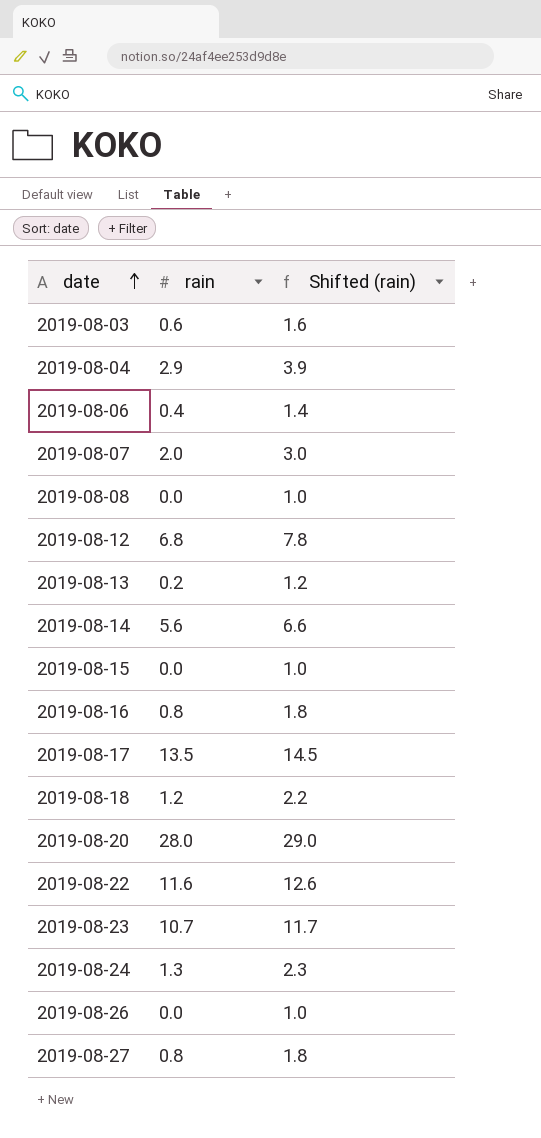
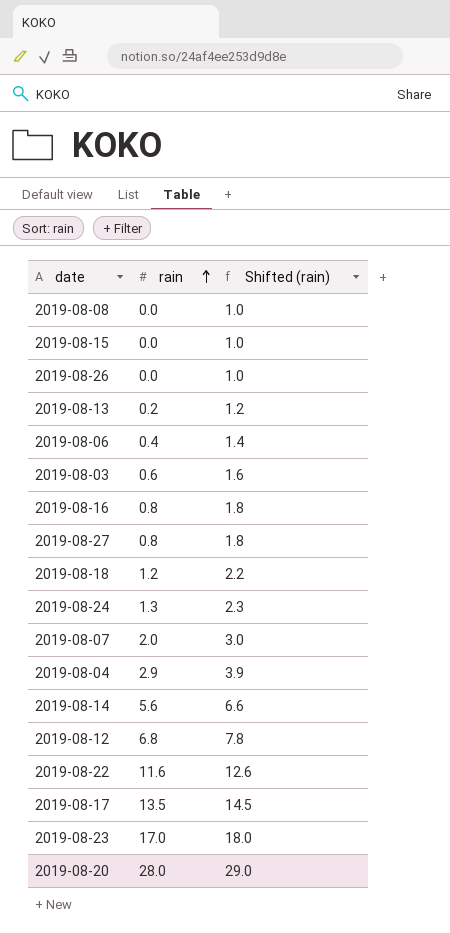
row order: date ascending -> rain ascending
2019-08-23 | rain: 10.7 -> 17.0
2019-08-23 | Shifted (rain): 11.7 -> 18.0

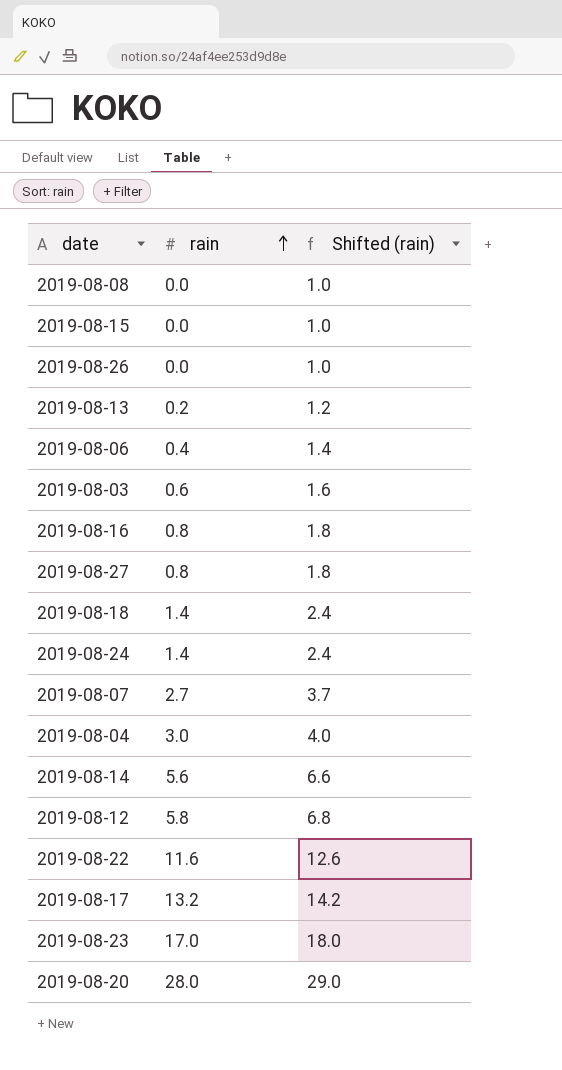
2019-08-18 | rain: 1.2 -> 1.4
2019-08-18 | Shifted (rain): 2.2 -> 2.4
2019-08-24 | rain: 1.3 -> 1.4
2019-08-24 | Shifted (rain): 2.3 -> 2.4
2019-08-07 | rain: 2.0 -> 2.7
2019-08-07 | Shifted (rain): 3.0 -> 3.7
2019-08-04 | rain: 2.9 -> 3.0
2019-08-04 | Shifted (rain): 3.9 -> 4.0
2019-08-12 | rain: 6.8 -> 5.8
2019-08-12 | Shifted (rain): 7.8 -> 6.8
2019-08-17 | rain: 13.5 -> 13.2
2019-08-17 | Shifted (rain): 14.5 -> 14.2

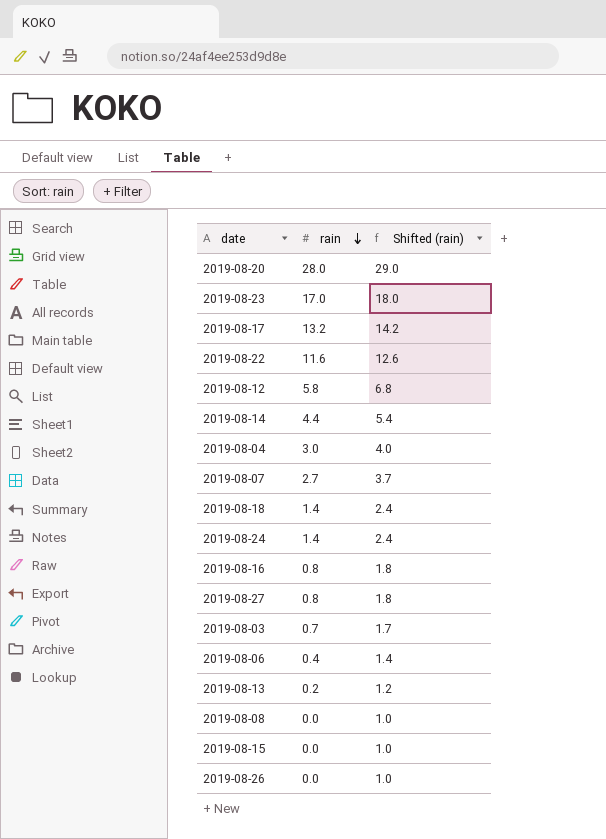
row order: rain ascending -> rain descending
2019-08-14 | rain: 5.6 -> 4.4
2019-08-14 | Shifted (rain): 6.6 -> 5.4
2019-08-03 | rain: 0.6 -> 0.7
2019-08-03 | Shifted (rain): 1.6 -> 1.7

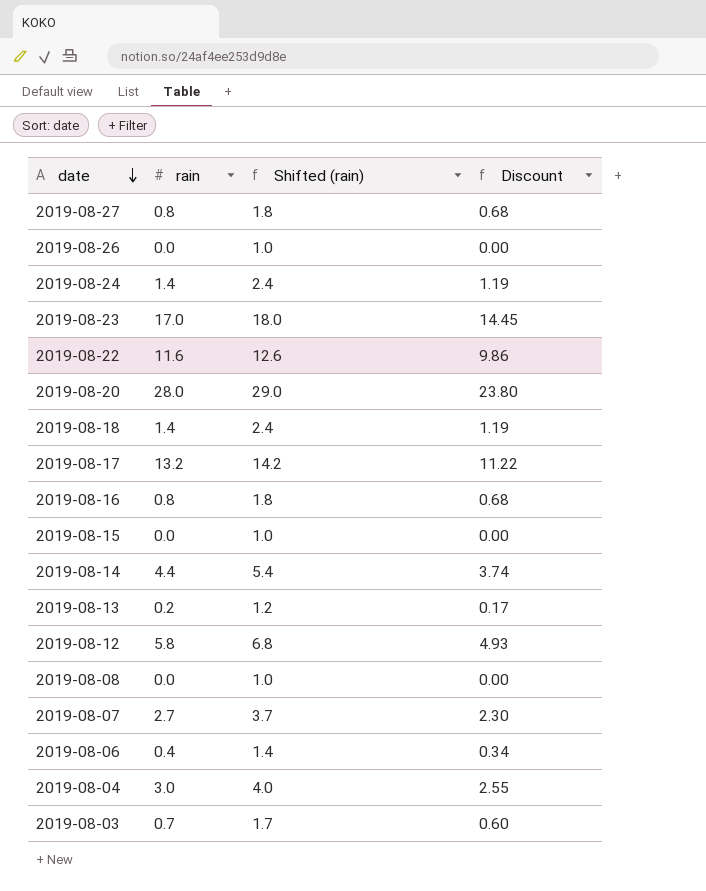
row order: rain descending -> date descending
column Discount | formula: none -> [rain] * 0.85

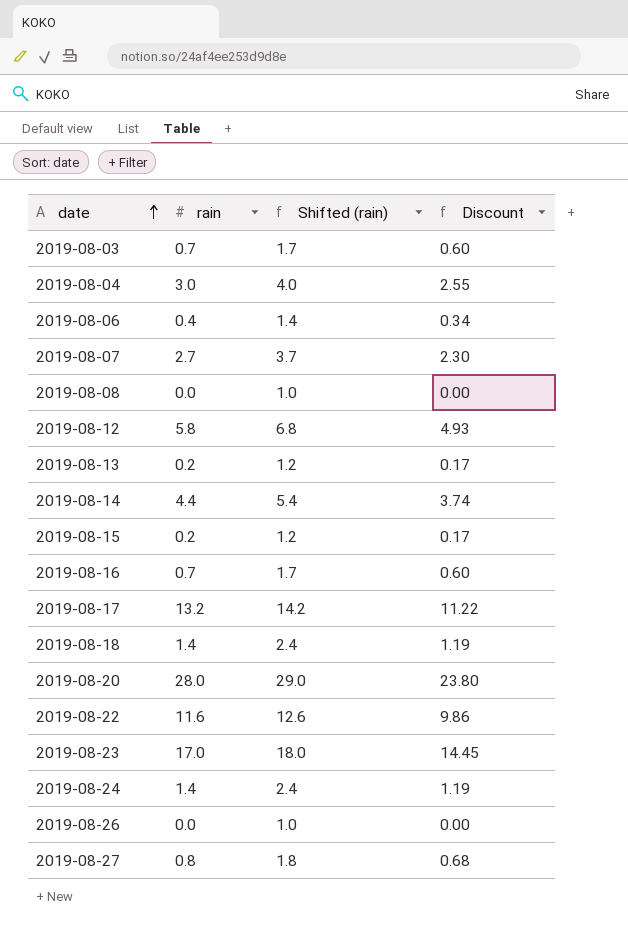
row order: date descending -> date ascending
2019-08-15 | rain: 0.0 -> 0.2
2019-08-15 | Shifted (rain): 1.0 -> 1.2
2019-08-15 | Discount: 0.00 -> 0.17
2019-08-16 | rain: 0.8 -> 0.7
2019-08-16 | Shifted (rain): 1.8 -> 1.7
2019-08-16 | Discount: 0.68 -> 0.60

